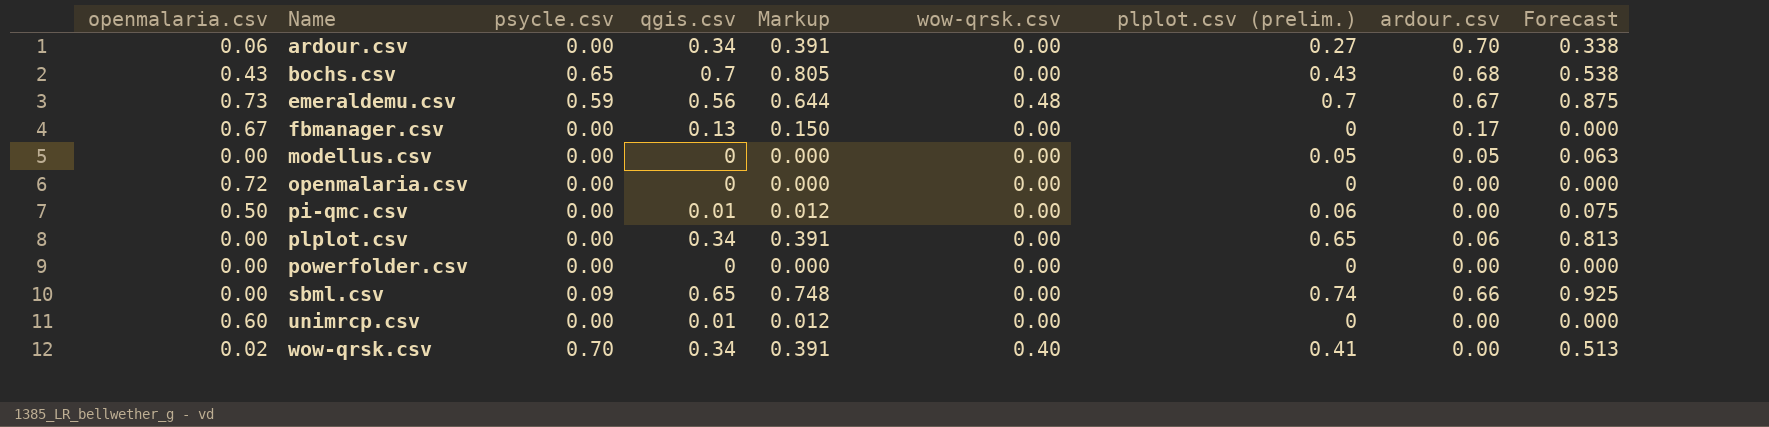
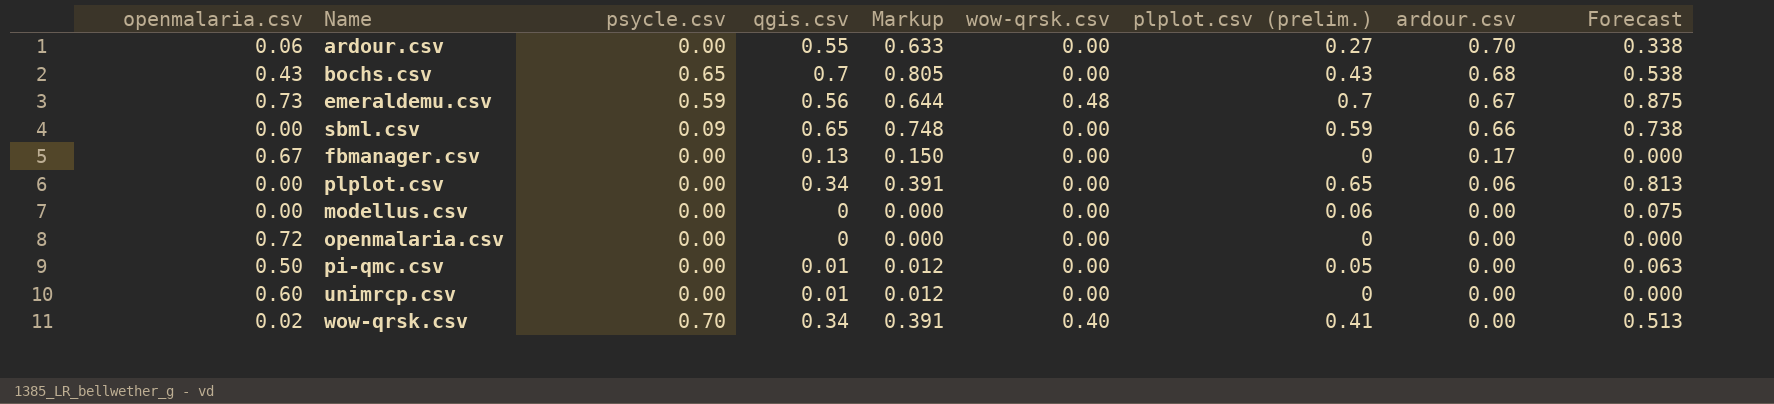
row order: Name ascending -> ardour.csv descending
row powerfolder.csv: 0.00 | 0.00 | 0 | 0.000 | 0.00 | 0 | 0.00 | 0.000 -> none
ardour.csv | qgis.csv: 0.34 -> 0.55
ardour.csv | Markup: 0.391 -> 0.633
sbml.csv | plplot.csv (prelim.): 0.74 -> 0.59
sbml.csv | Forecast: 0.925 -> 0.738
modellus.csv | plplot.csv (prelim.): 0.05 -> 0.06
modellus.csv | ardour.csv: 0.05 -> 0.00
modellus.csv | Forecast: 0.063 -> 0.075
pi-qmc.csv | plplot.csv (prelim.): 0.06 -> 0.05
pi-qmc.csv | Forecast: 0.075 -> 0.063

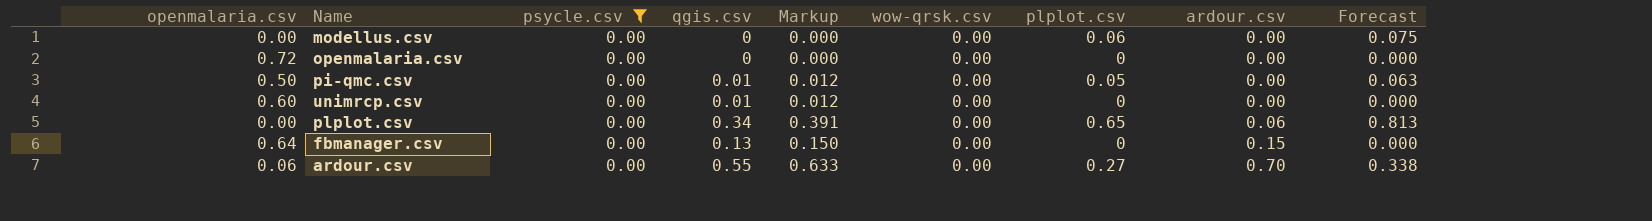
filter: none -> psycle.csv = 0.00
row order: ardour.csv descending -> ardour.csv ascending
column name: plplot.csv (prelim.) -> plplot.csv
fbmanager.csv | openmalaria.csv: 0.67 -> 0.64
fbmanager.csv | ardour.csv: 0.17 -> 0.15

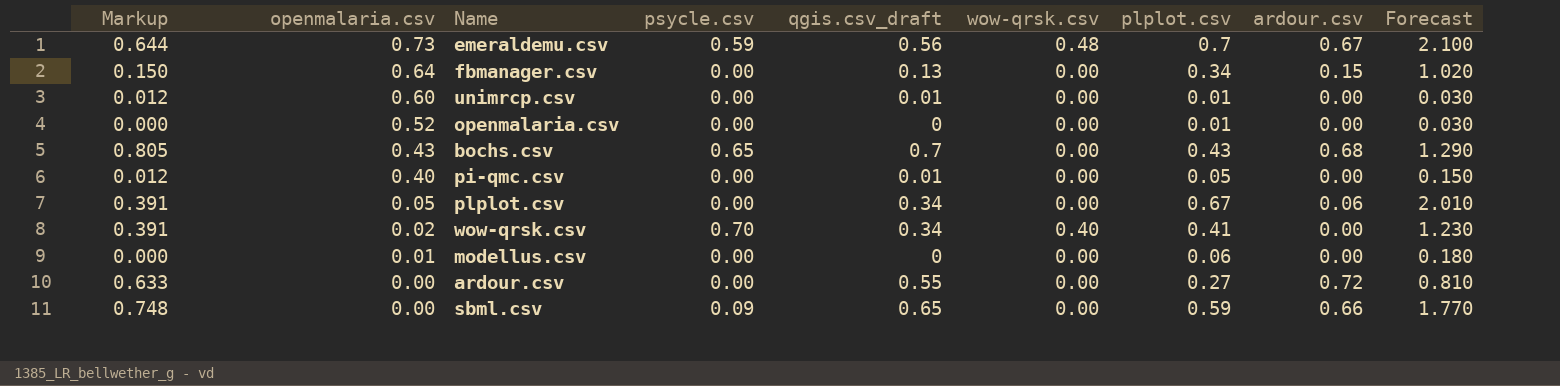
filter: psycle.csv = 0.00 -> none
row order: ardour.csv ascending -> openmalaria.csv descending
column Markup | position: 5 -> 1
column name: qgis.csv -> qgis.csv_draft
column Forecast | formula: [plplot.csv] * 1.25 -> [plplot.csv] * 3
fbmanager.csv | plplot.csv: 0 -> 0.34
unimrcp.csv | plplot.csv: 0 -> 0.01
openmalaria.csv | openmalaria.csv: 0.72 -> 0.52
openmalaria.csv | plplot.csv: 0 -> 0.01
pi-qmc.csv | openmalaria.csv: 0.50 -> 0.40
plplot.csv | openmalaria.csv: 0.00 -> 0.05
plplot.csv | plplot.csv: 0.65 -> 0.67
modellus.csv | openmalaria.csv: 0.00 -> 0.01
ardour.csv | openmalaria.csv: 0.06 -> 0.00
ardour.csv | ardour.csv: 0.70 -> 0.72

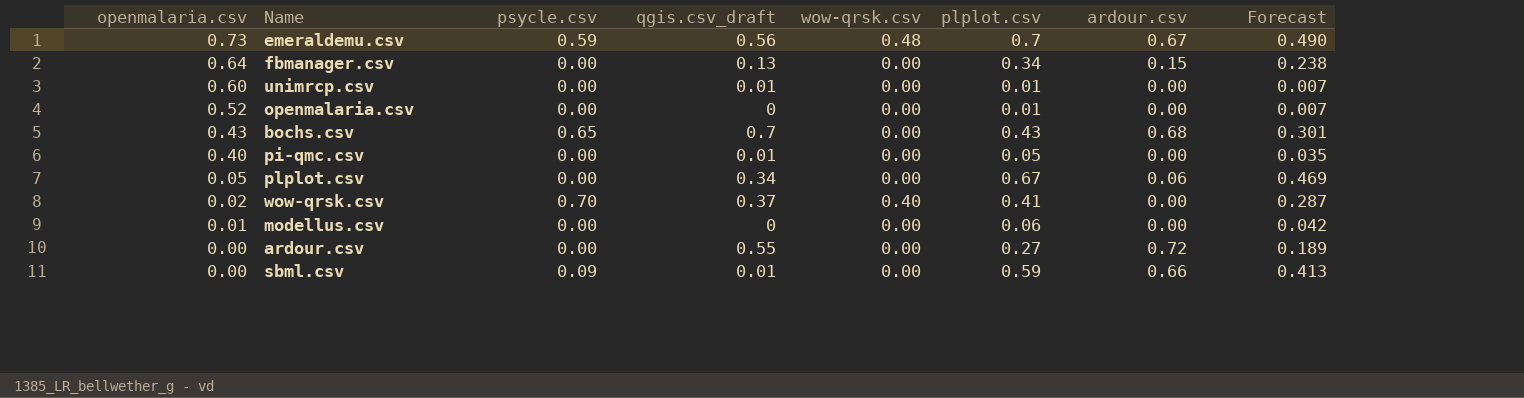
column Markup | formula: [qgis.csv_draft] * 1.15 -> none
column Forecast | formula: [plplot.csv] * 3 -> [plplot.csv] * 0.7
wow-qrsk.csv | qgis.csv_draft: 0.34 -> 0.37
sbml.csv | qgis.csv_draft: 0.65 -> 0.01

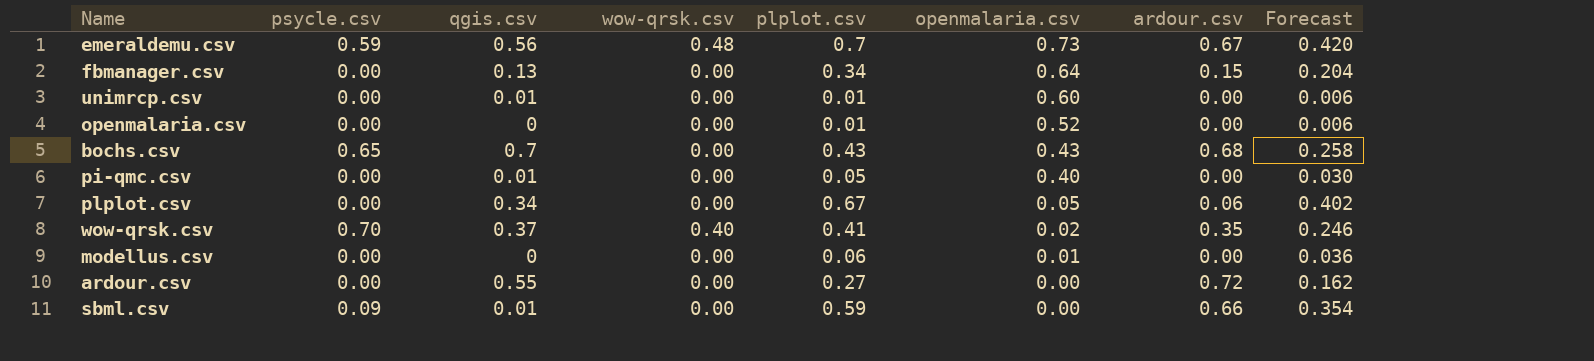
column name: qgis.csv_draft -> qgis.csv
column openmalaria.csv | position: 1 -> 6
column Forecast | formula: [plplot.csv] * 0.7 -> [plplot.csv] * 0.6
wow-qrsk.csv | ardour.csv: 0.00 -> 0.35

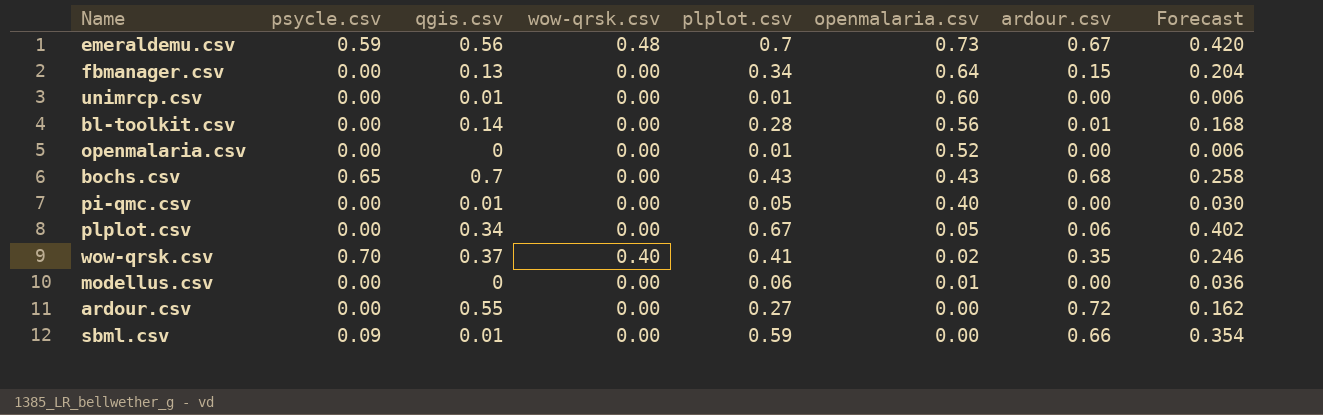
row bl-toolkit.csv: none -> 0.00 | 0.14 | 0.00 | 0.28 | 0.56 | 0.01 | 0.168

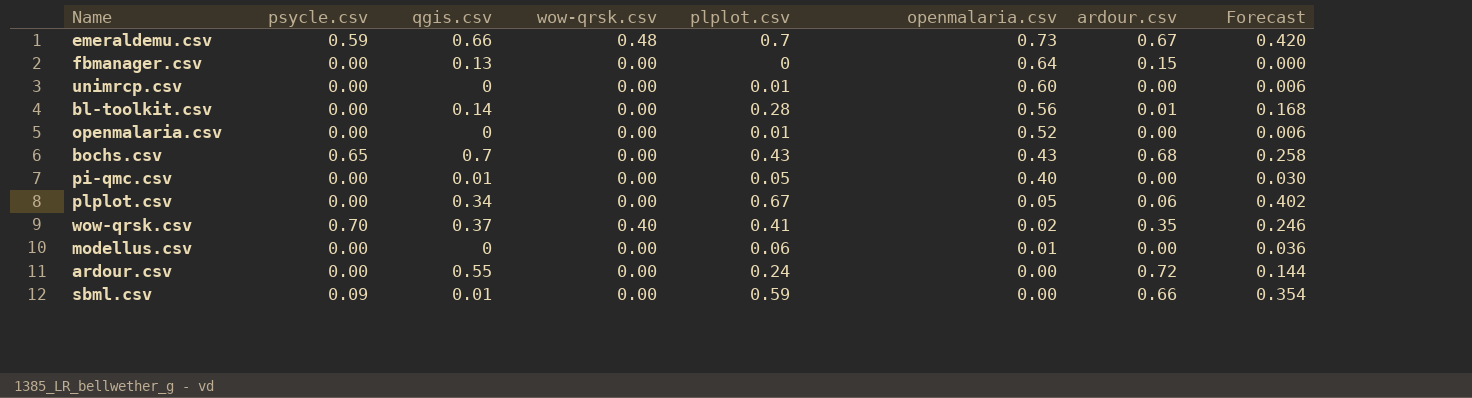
emeraldemu.csv | qgis.csv: 0.56 -> 0.66
fbmanager.csv | plplot.csv: 0.34 -> 0
fbmanager.csv | Forecast: 0.204 -> 0.000
unimrcp.csv | qgis.csv: 0.01 -> 0
ardour.csv | plplot.csv: 0.27 -> 0.24
ardour.csv | Forecast: 0.162 -> 0.144

